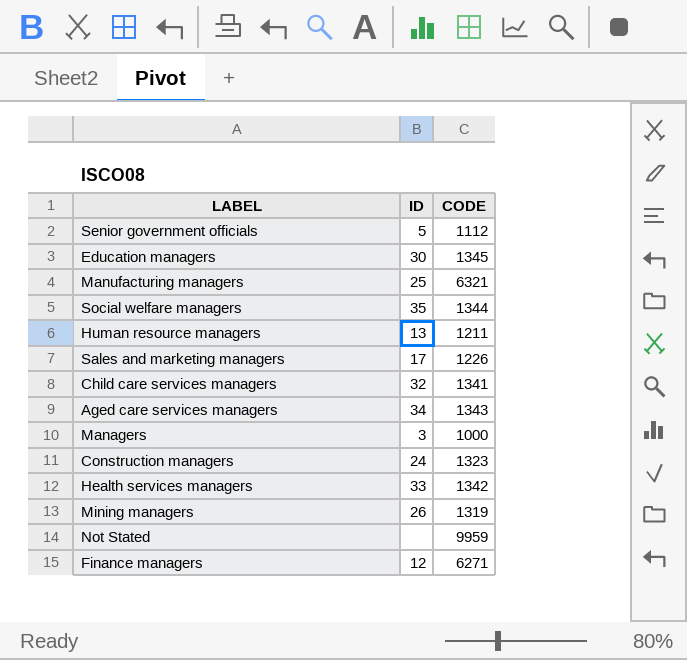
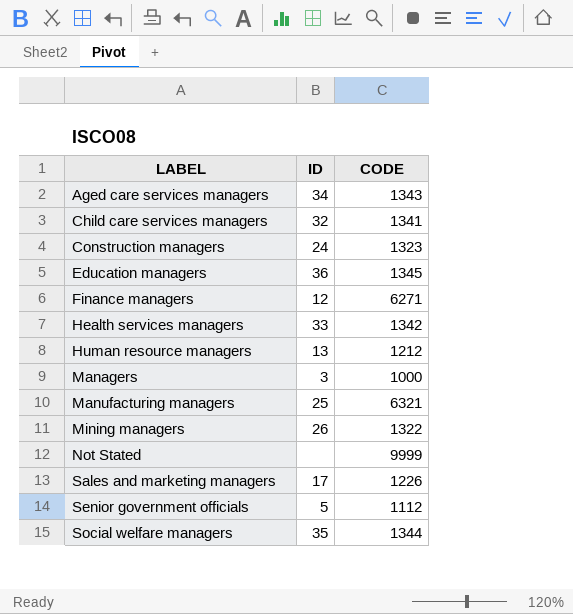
row order: none -> LABEL ascending
Education managers | ID: 30 -> 36
Human resource managers | CODE: 1211 -> 1212
Mining managers | CODE: 1319 -> 1322
Not Stated | CODE: 9959 -> 9999

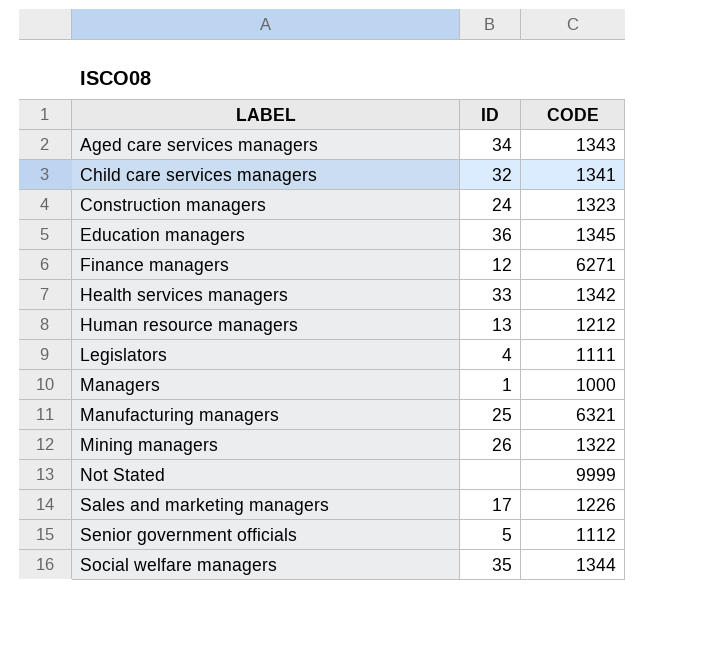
row Legislators: none -> 4 | 1111
Managers | ID: 3 -> 1

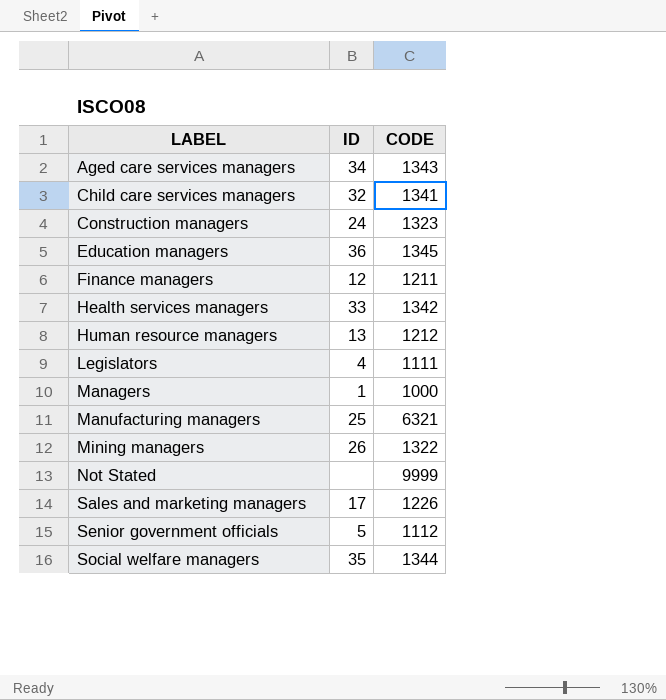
Finance managers | CODE: 6271 -> 1211

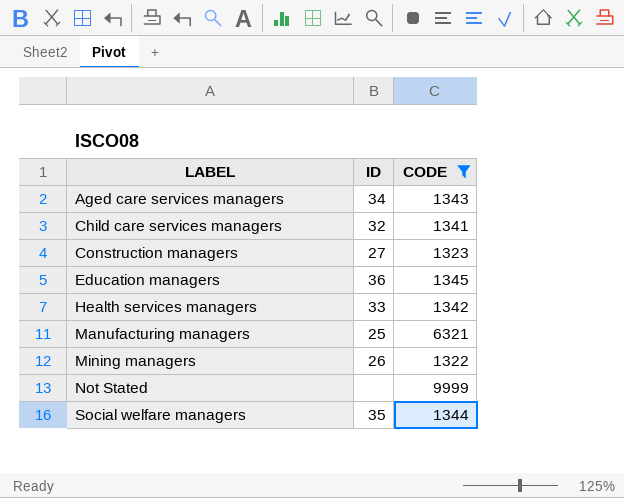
filter: none -> CODE >= 1322
Construction managers | ID: 24 -> 27

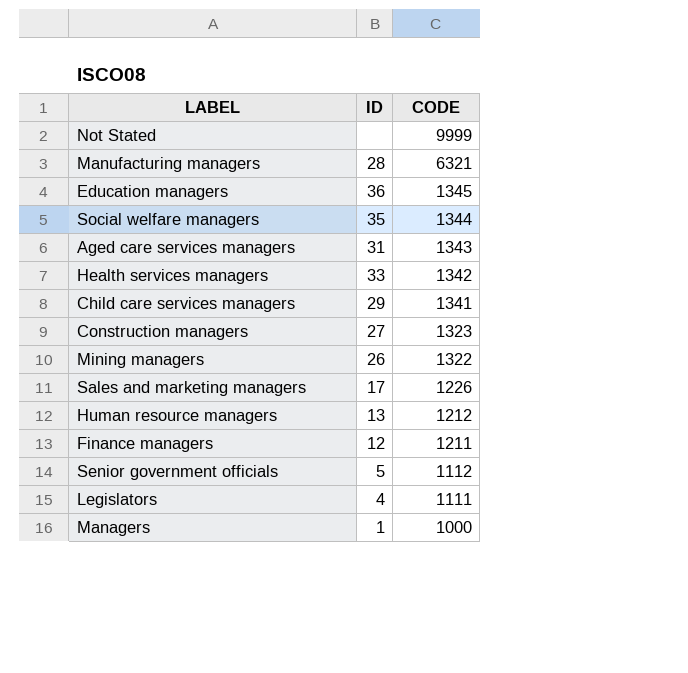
filter: CODE >= 1322 -> none
row order: LABEL ascending -> CODE descending
Manufacturing managers | ID: 25 -> 28
Aged care services managers | ID: 34 -> 31
Child care services managers | ID: 32 -> 29

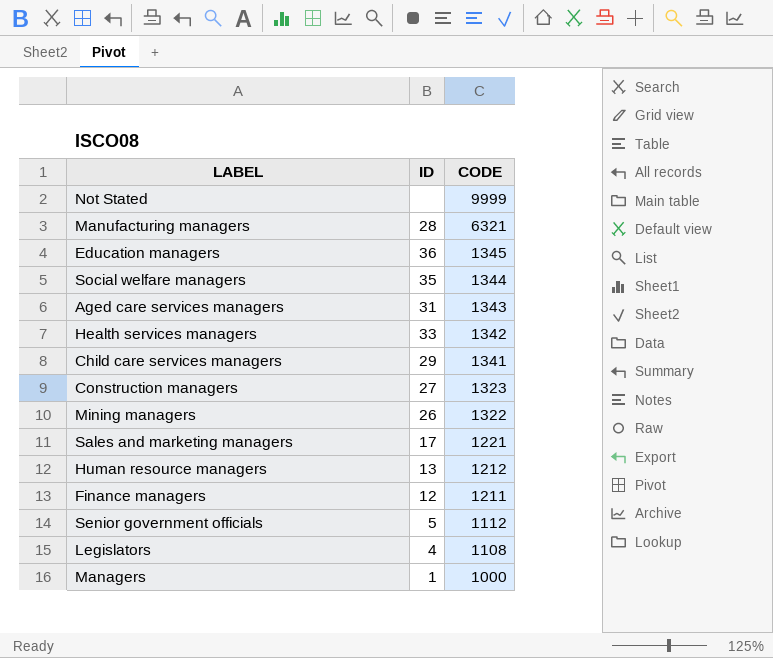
Sales and marketing managers | CODE: 1226 -> 1221
Legislators | CODE: 1111 -> 1108

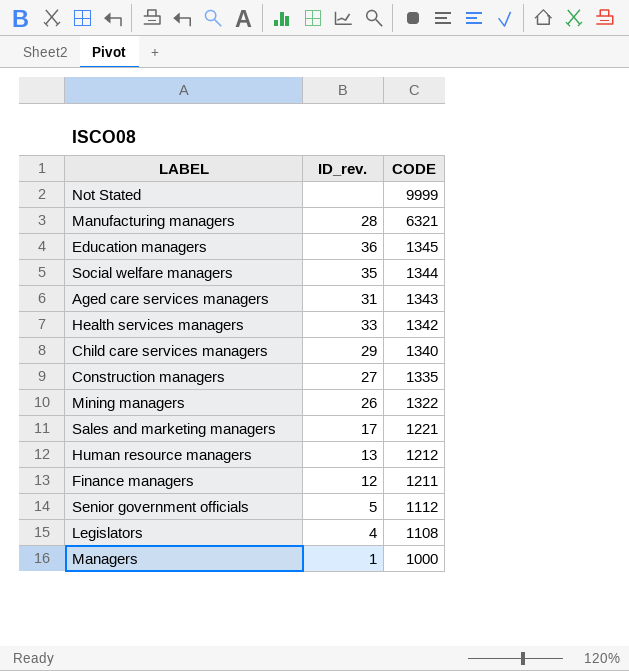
column name: ID -> ID_rev.
Child care services managers | CODE: 1341 -> 1340
Construction managers | CODE: 1323 -> 1335

